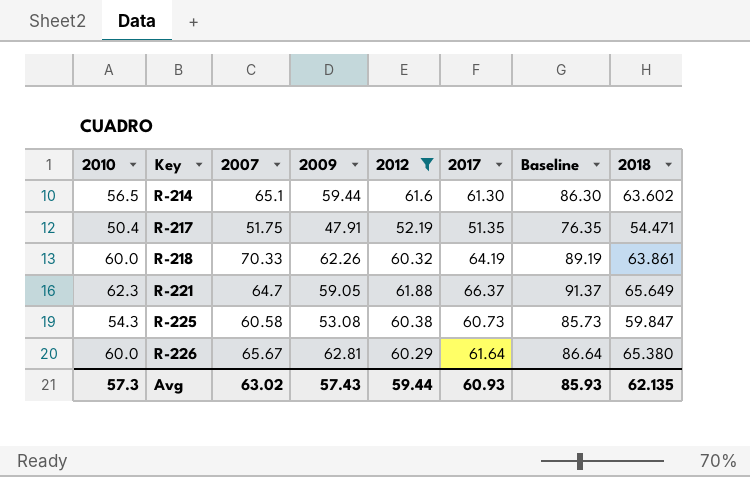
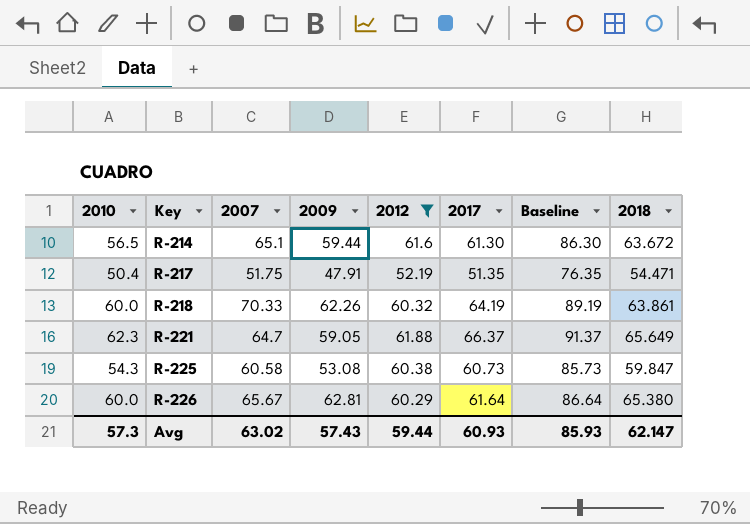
R-214 | 2018: 63.602 -> 63.672
Avg | 2018: 62.135 -> 62.147

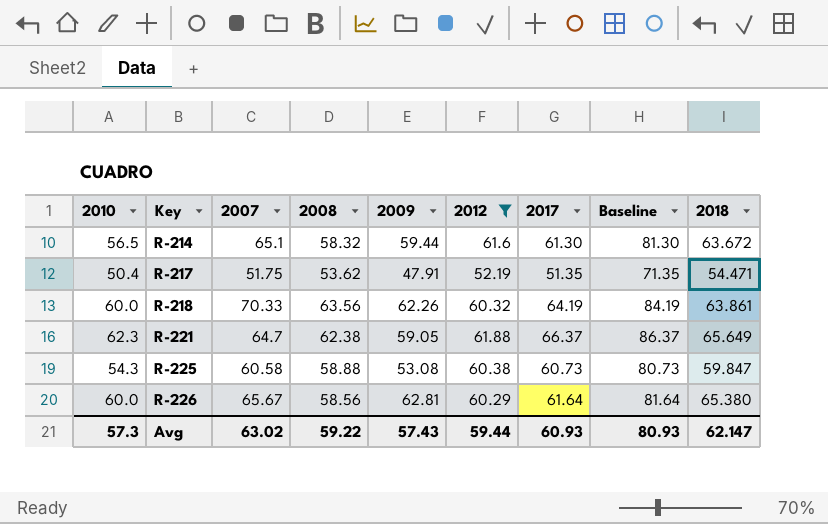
column 2008 | position: none -> 4
column Baseline | formula: [2017] + 25 -> [2017] + 20
Avg | Baseline: 85.93 -> 80.93

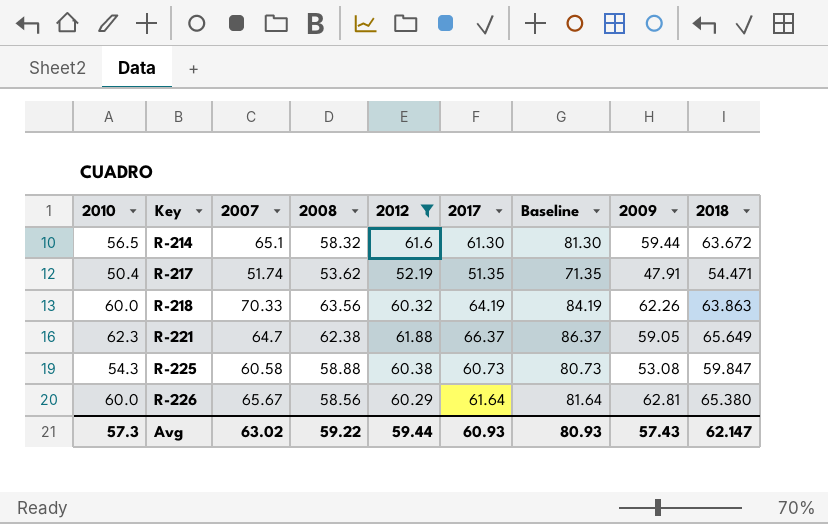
column 2009 | position: 5 -> 8
R-217 | 2007: 51.75 -> 51.74
R-218 | 2018: 63.861 -> 63.863

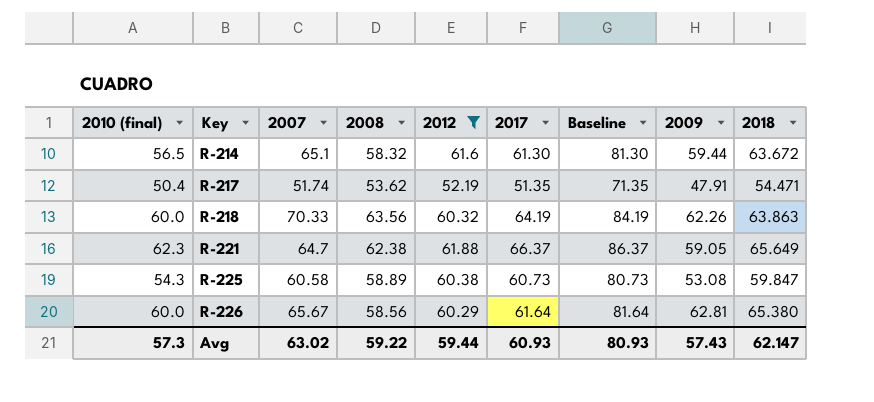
column name: 2010 -> 2010 (final)
R-225 | 2008: 58.88 -> 58.89

